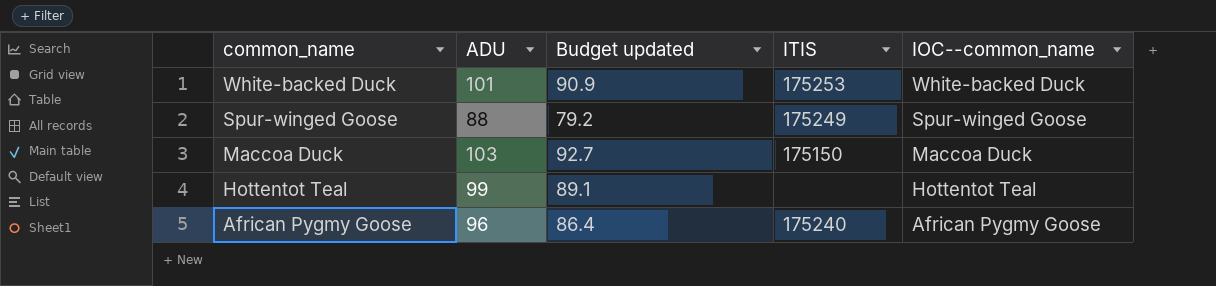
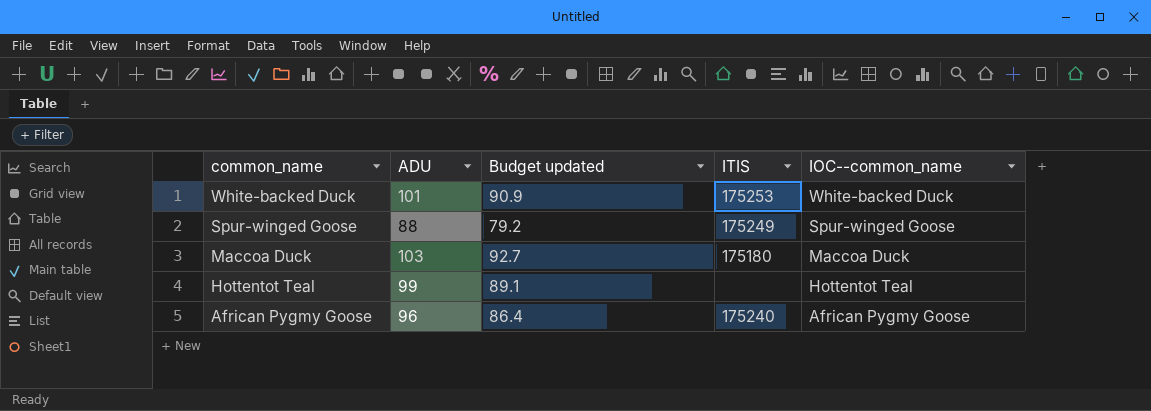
Maccoa Duck | ITIS: 175150 -> 175180

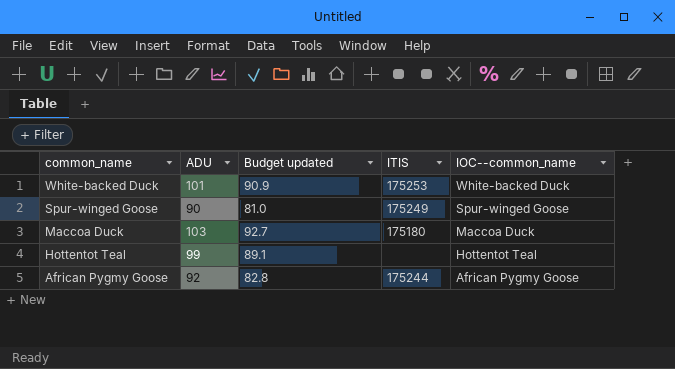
Spur-winged Goose | ADU: 88 -> 90
Spur-winged Goose | Budget updated: 79.2 -> 81.0
African Pygmy Goose | ADU: 96 -> 92
African Pygmy Goose | Budget updated: 86.4 -> 82.8
African Pygmy Goose | ITIS: 175240 -> 175244

